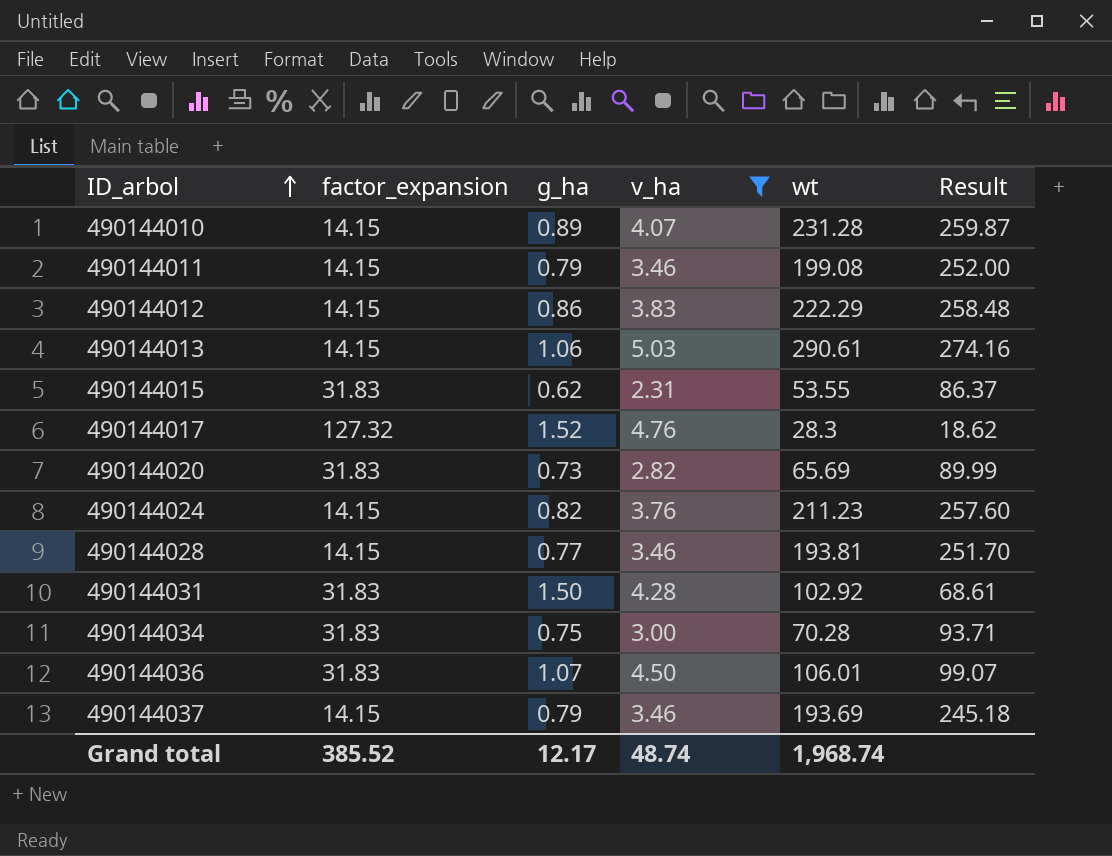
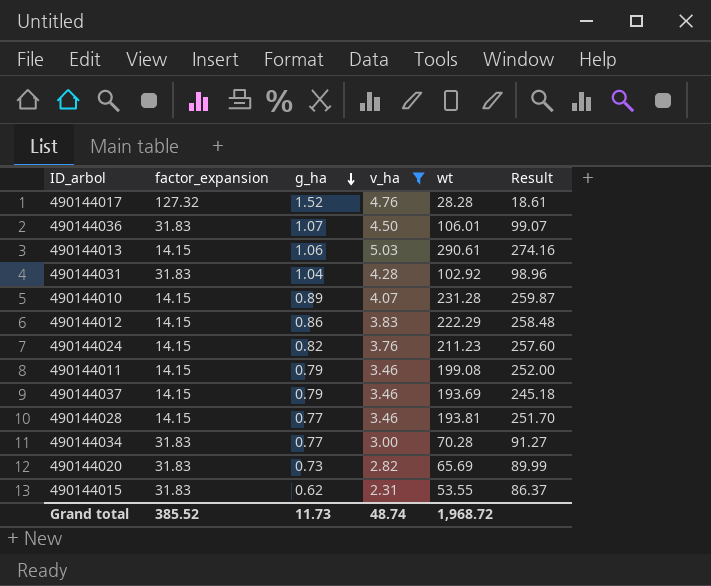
row order: ID_arbol ascending -> g_ha descending
490144017 | wt: 28.3 -> 28.28
490144017 | Result: 18.62 -> 18.61
490144031 | g_ha: 1.50 -> 1.04
490144031 | Result: 68.61 -> 98.96
490144034 | g_ha: 0.75 -> 0.77
490144034 | Result: 93.71 -> 91.27
Grand total | g_ha: 12.17 -> 11.73
Grand total | wt: 1,968.74 -> 1,968.72

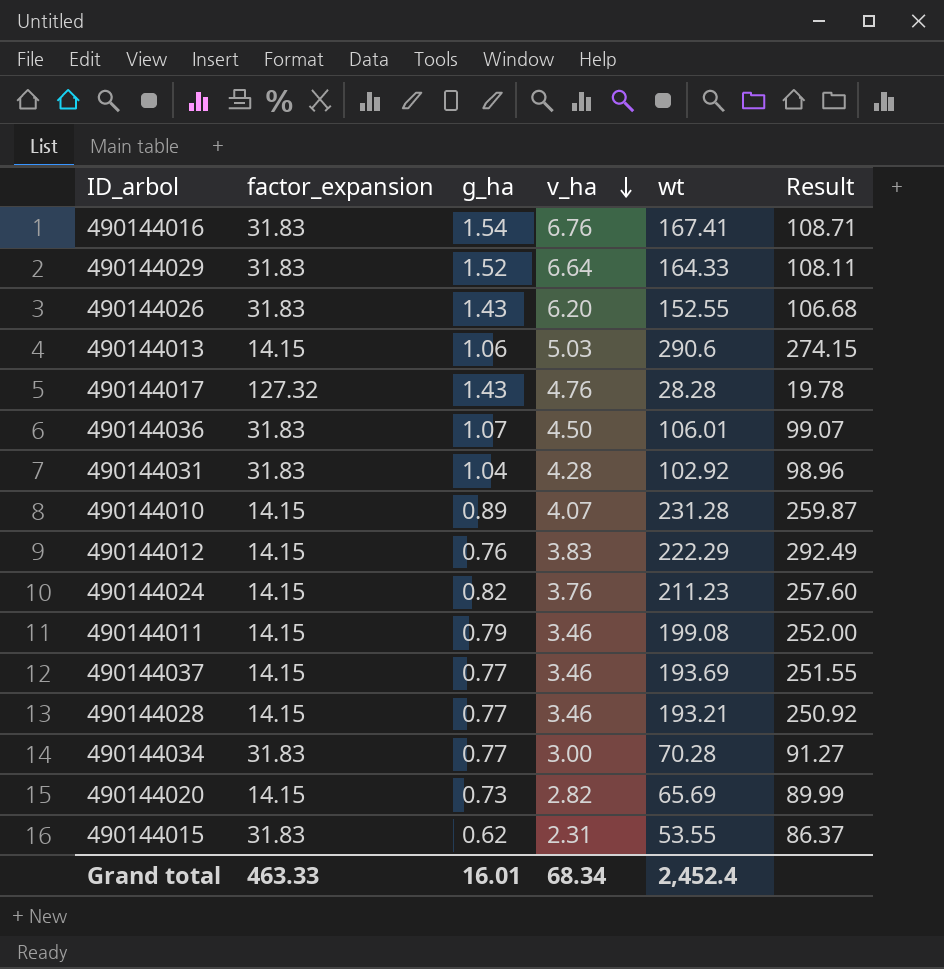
filter: v_ha <= 5.03 -> none
row order: g_ha descending -> v_ha descending
490144013 | wt: 290.61 -> 290.6
490144013 | Result: 274.16 -> 274.15
490144017 | g_ha: 1.52 -> 1.43
490144017 | Result: 18.61 -> 19.78
490144012 | g_ha: 0.86 -> 0.76
490144012 | Result: 258.48 -> 292.49
490144037 | g_ha: 0.79 -> 0.77
490144037 | Result: 245.18 -> 251.55
490144028 | wt: 193.81 -> 193.21
490144028 | Result: 251.70 -> 250.92
490144020 | factor_expansion: 31.83 -> 14.15
Grand total | factor_expansion: 385.52 -> 463.33
Grand total | g_ha: 11.73 -> 16.01
Grand total | v_ha: 48.74 -> 68.34
Grand total | wt: 1,968.72 -> 2,452.4

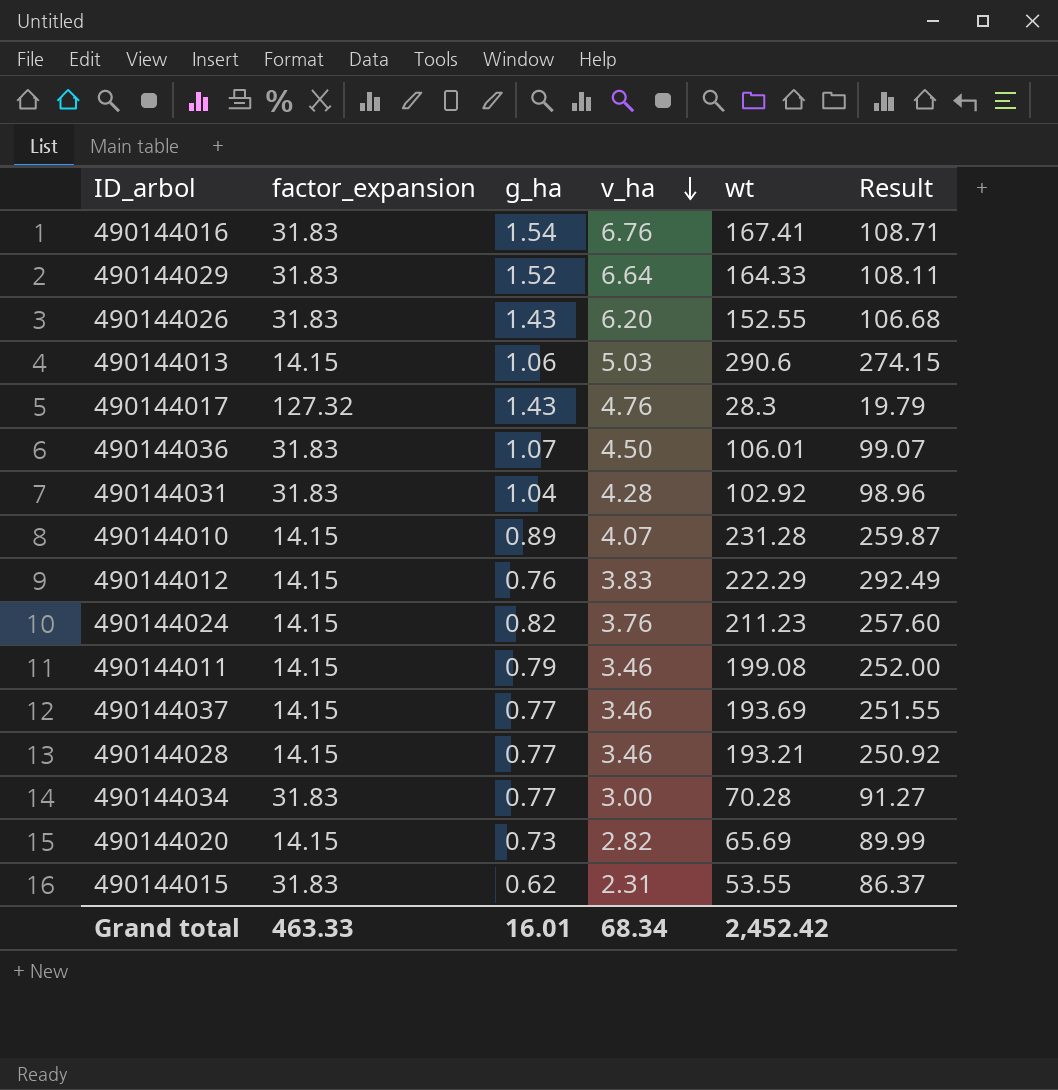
490144017 | wt: 28.28 -> 28.3
490144017 | Result: 19.78 -> 19.79
Grand total | wt: 2,452.4 -> 2,452.42

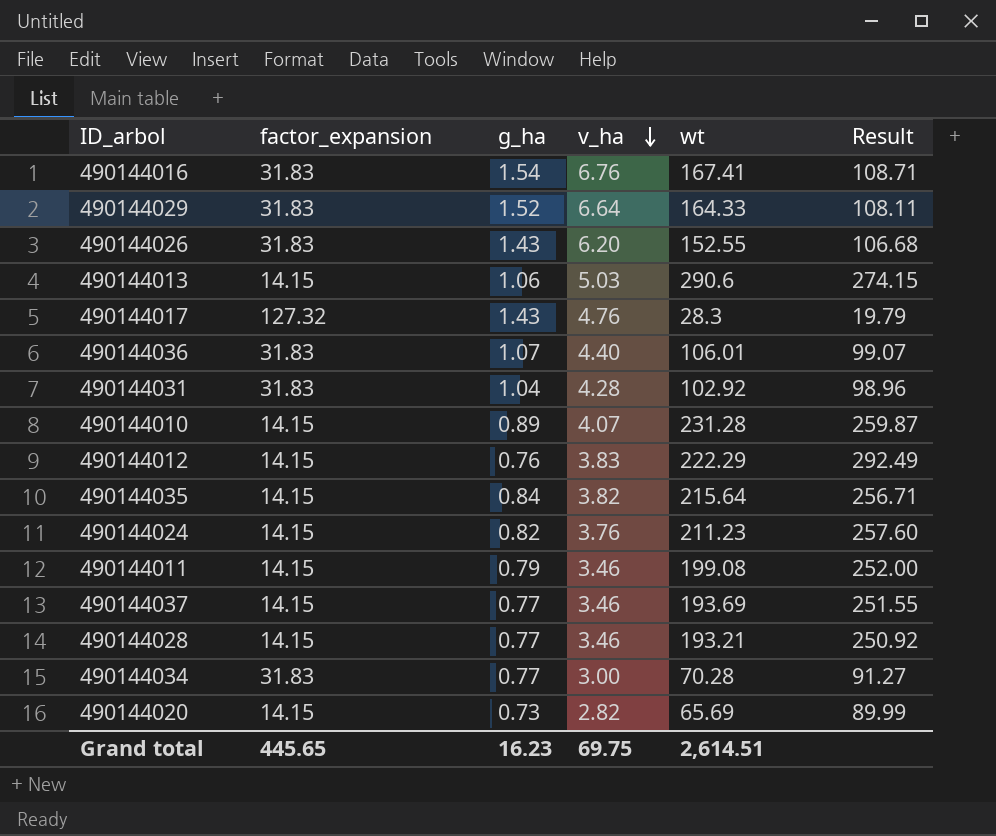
row 490144015: 31.83 | 0.62 | 2.31 | 53.55 | 86.37 -> none
490144036 | v_ha: 4.50 -> 4.40
row 490144035: none -> 14.15 | 0.84 | 3.82 | 215.64 | 256.71
Grand total | factor_expansion: 463.33 -> 445.65
Grand total | g_ha: 16.01 -> 16.23
Grand total | v_ha: 68.34 -> 69.75
Grand total | wt: 2,452.42 -> 2,614.51

